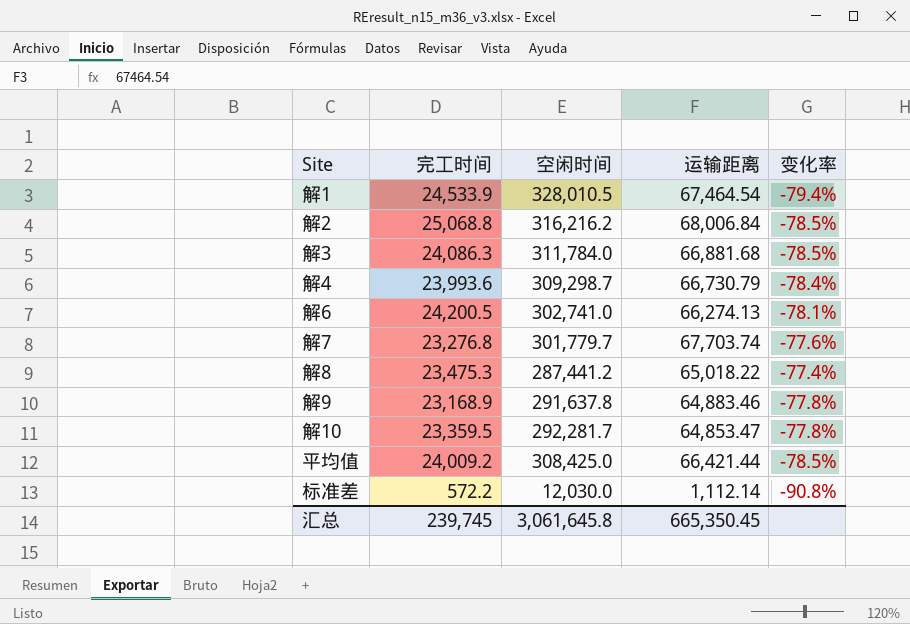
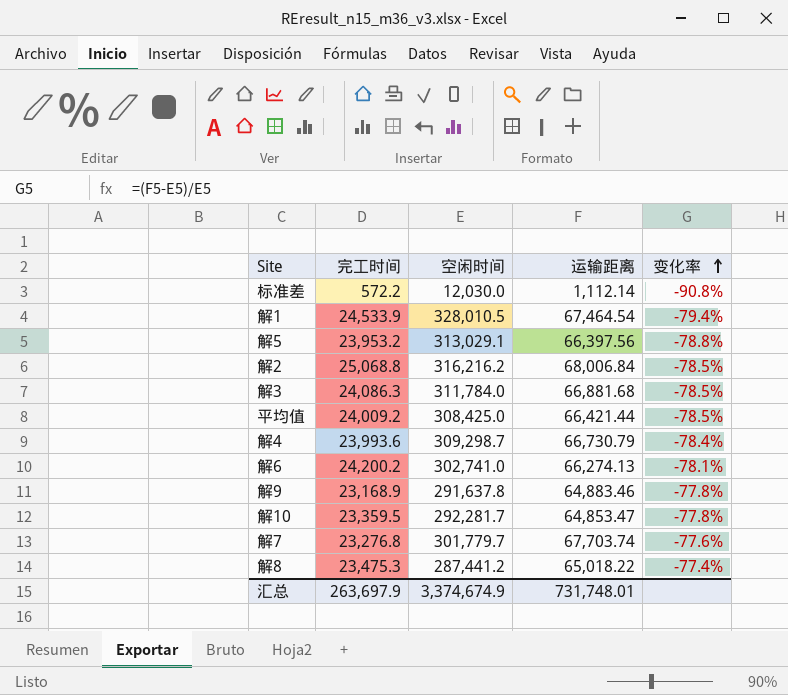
row order: none -> 变化率 ascending
row 解5: none -> 23,953.2 | 313,029.1 | 66,397.56 | -78.8%
解6 | 完工时间: 24,200.5 -> 24,200.2
汇总 | 完工时间: 239,745 -> 263,697.9
汇总 | 空闲时间: 3,061,645.8 -> 3,374,674.9
汇总 | 运输距离: 665,350.45 -> 731,748.01

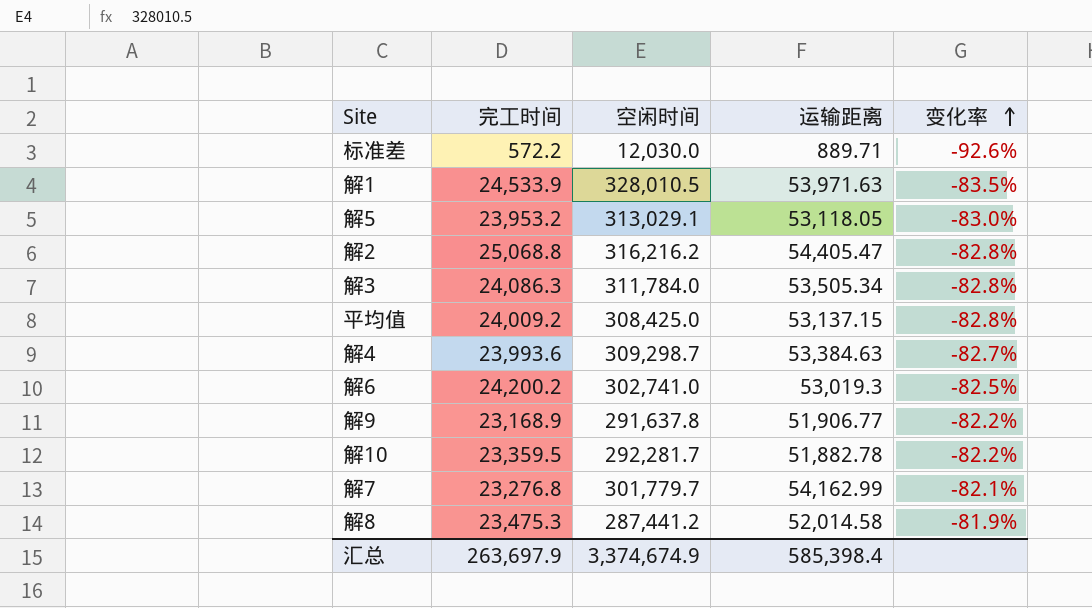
标准差 | 运输距离: 1,112.14 -> 889.71
标准差 | 变化率: -90.8% -> -92.6%
解1 | 运输距离: 67,464.54 -> 53,971.63
解1 | 变化率: -79.4% -> -83.5%
解5 | 运输距离: 66,397.56 -> 53,118.05
解5 | 变化率: -78.8% -> -83.0%
解2 | 运输距离: 68,006.84 -> 54,405.47
解2 | 变化率: -78.5% -> -82.8%
解3 | 运输距离: 66,881.68 -> 53,505.34
解3 | 变化率: -78.5% -> -82.8%
平均值 | 运输距离: 66,421.44 -> 53,137.15
平均值 | 变化率: -78.5% -> -82.8%
解4 | 运输距离: 66,730.79 -> 53,384.63
解4 | 变化率: -78.4% -> -82.7%
解6 | 运输距离: 66,274.13 -> 53,019.3
解6 | 变化率: -78.1% -> -82.5%
解9 | 运输距离: 64,883.46 -> 51,906.77
解9 | 变化率: -77.8% -> -82.2%
解10 | 运输距离: 64,853.47 -> 51,882.78
解10 | 变化率: -77.8% -> -82.2%
解7 | 运输距离: 67,703.74 -> 54,162.99
解7 | 变化率: -77.6% -> -82.1%
解8 | 运输距离: 65,018.22 -> 52,014.58
解8 | 变化率: -77.4% -> -81.9%
汇总 | 运输距离: 731,748.01 -> 585,398.4

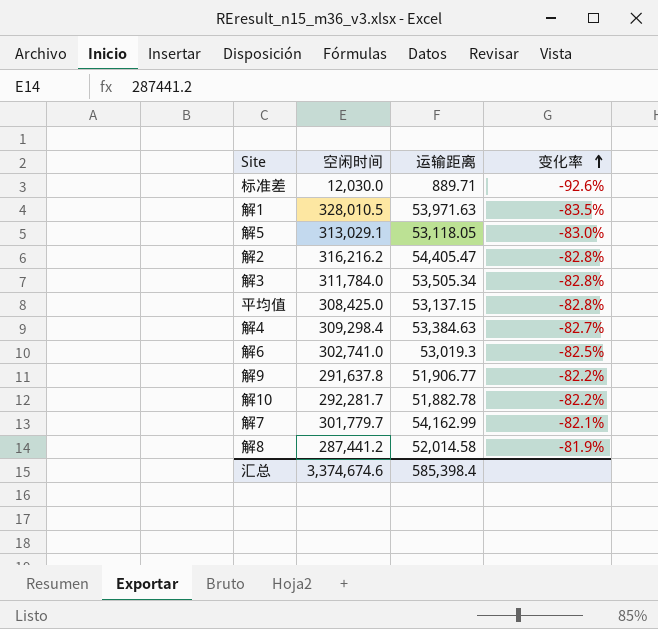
column 完工时间 | position: 2 -> none
解4 | 空闲时间: 309,298.7 -> 309,298.4
汇总 | 空闲时间: 3,374,674.9 -> 3,374,674.6

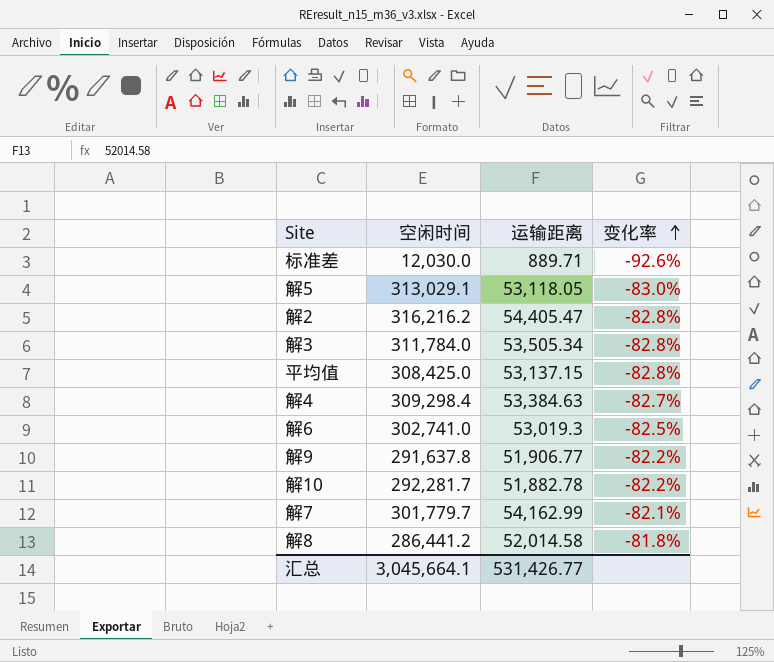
row 解1: 328,010.5 | 53,971.63 | -83.5% -> none
解8 | 空闲时间: 287,441.2 -> 286,441.2
解8 | 变化率: -81.9% -> -81.8%
汇总 | 空闲时间: 3,374,674.6 -> 3,045,664.1
汇总 | 运输距离: 585,398.4 -> 531,426.77

